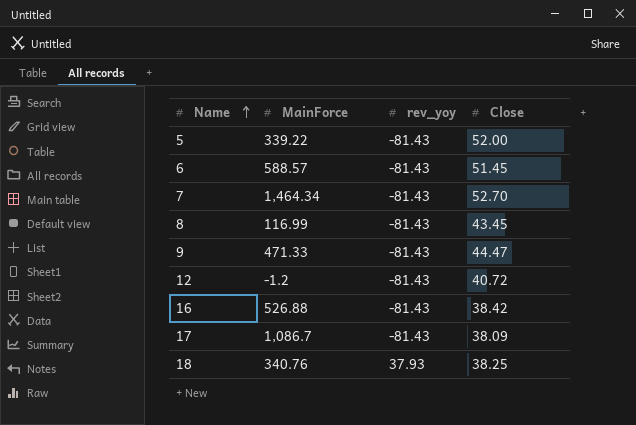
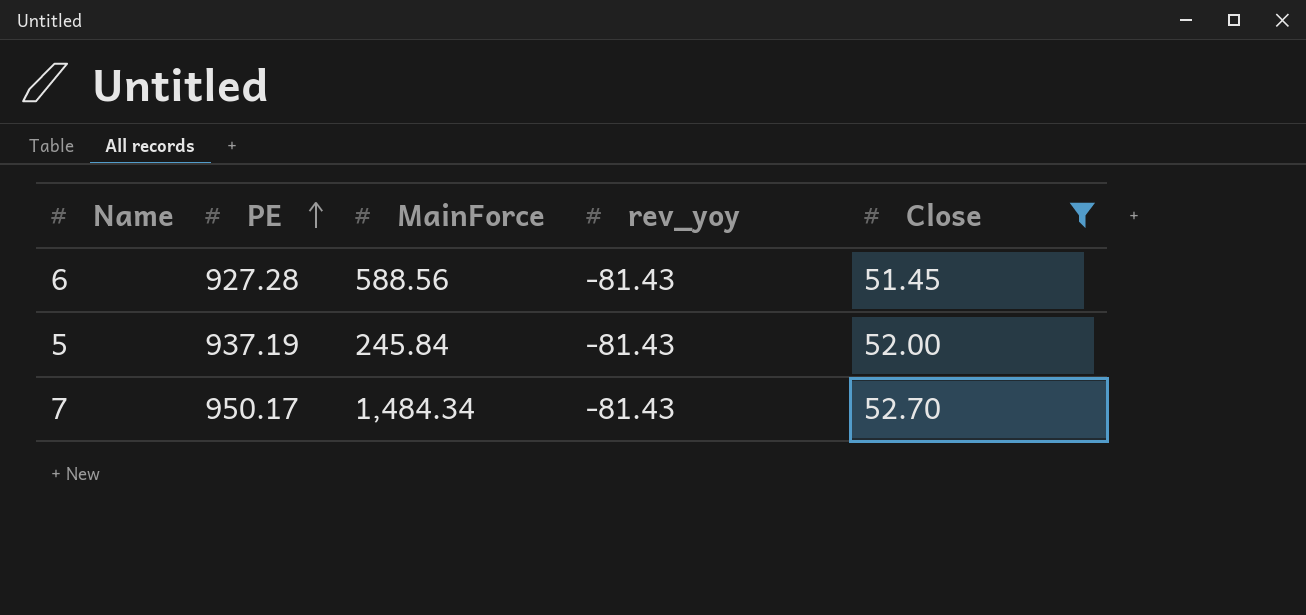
filter: none -> Close >= 51.45
row order: Name ascending -> PE ascending
column PE | position: none -> 2
6 | MainForce: 588.57 -> 588.56
5 | MainForce: 339.22 -> 245.84
7 | MainForce: 1,464.34 -> 1,484.34

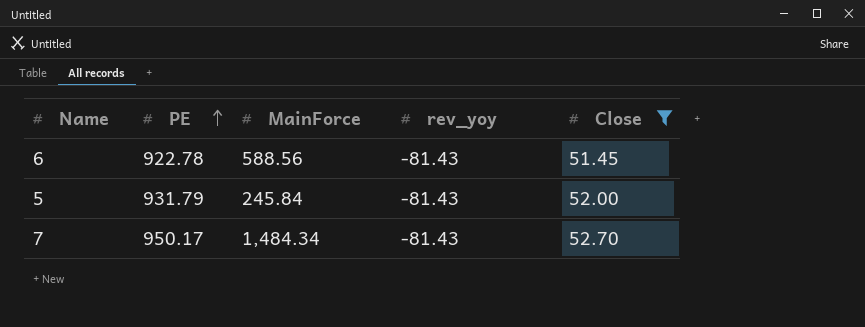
6 | PE: 927.28 -> 922.78
5 | PE: 937.19 -> 931.79

